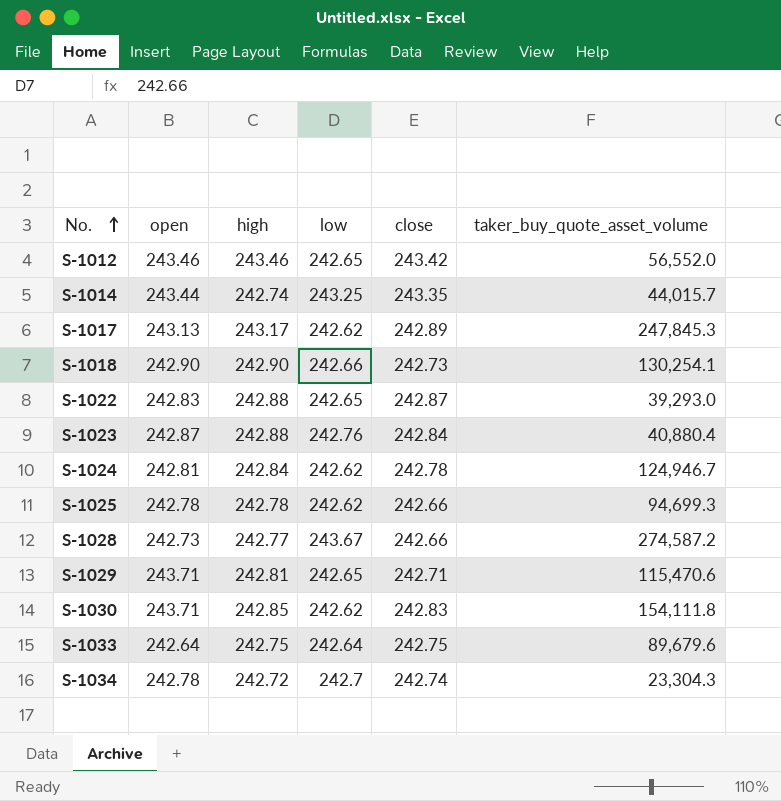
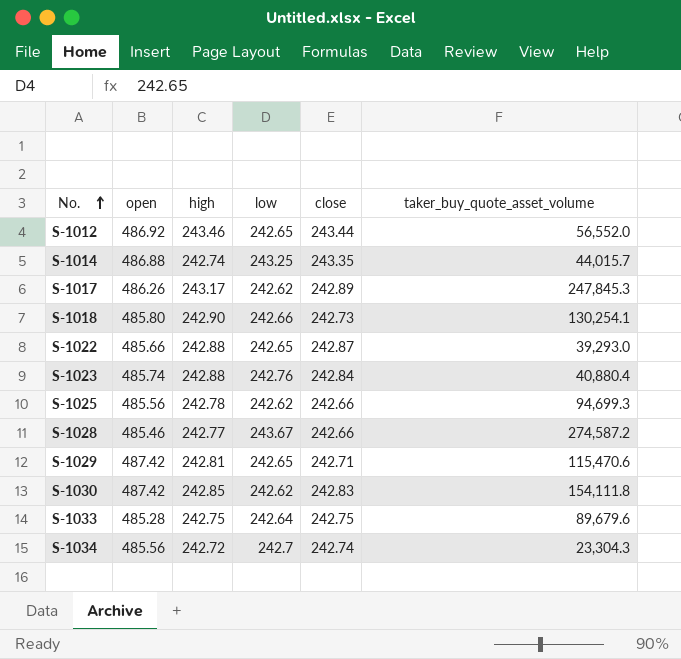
row S-1024: 242.81 | 242.84 | 242.62 | 242.78 | 124,946.7 -> none
S-1012 | open: 243.46 -> 486.92
S-1012 | close: 243.42 -> 243.44
S-1014 | open: 243.44 -> 486.88
S-1017 | open: 243.13 -> 486.26
S-1018 | open: 242.90 -> 485.80
S-1022 | open: 242.83 -> 485.66
S-1023 | open: 242.87 -> 485.74
S-1025 | open: 242.78 -> 485.56
S-1028 | open: 242.73 -> 485.46
S-1029 | open: 243.71 -> 487.42
S-1030 | open: 243.71 -> 487.42
S-1033 | open: 242.64 -> 485.28
S-1034 | open: 242.78 -> 485.56

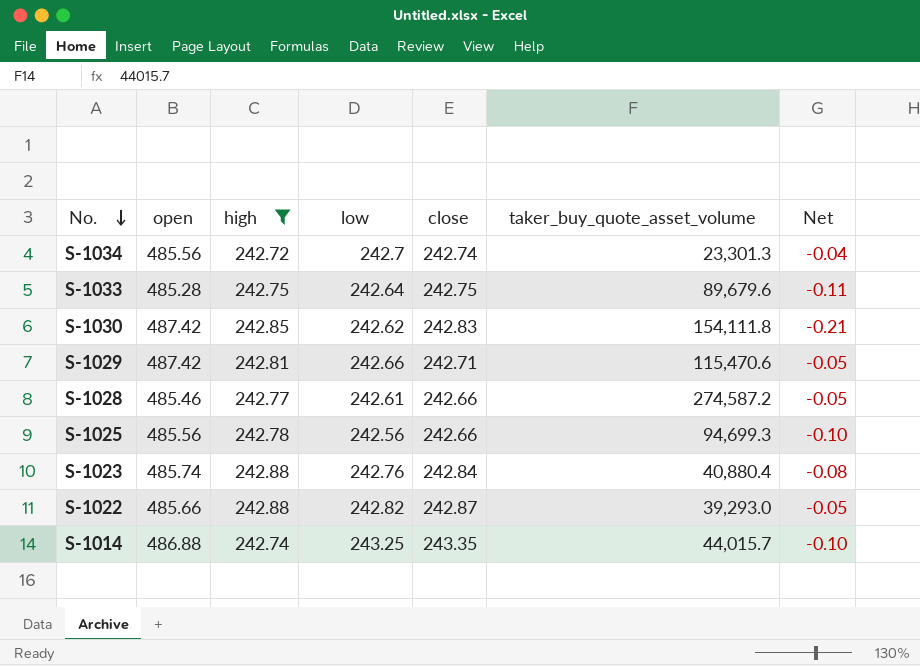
filter: none -> high <= 242.88
row order: No. ascending -> No. descending
column Net | formula: none -> [low] - [close]
S-1034 | taker_buy_quote_asset_volume: 23,304.3 -> 23,301.3
S-1029 | low: 242.65 -> 242.66
S-1028 | low: 243.67 -> 242.61
S-1025 | low: 242.62 -> 242.56
S-1022 | low: 242.65 -> 242.82

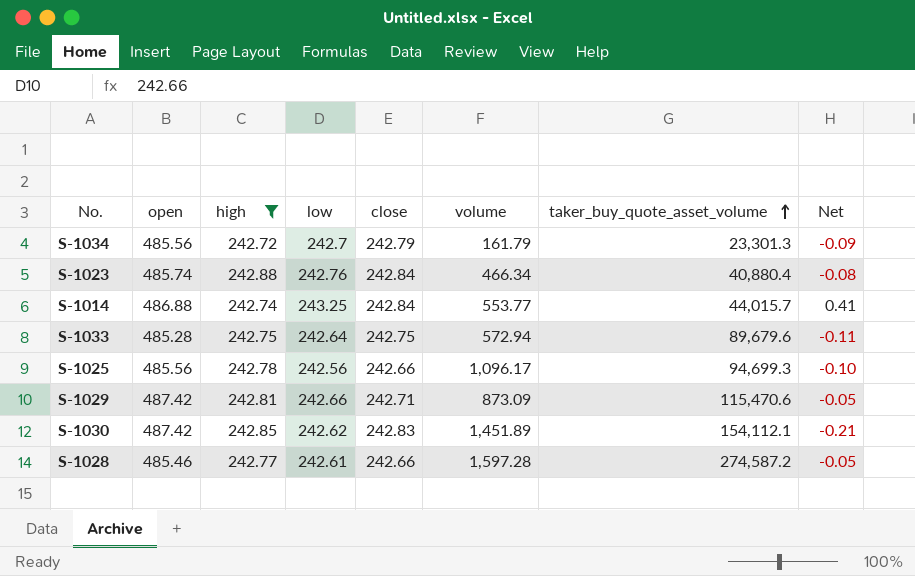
row order: No. descending -> taker_buy_quote_asset_volume ascending
column volume | position: none -> 6
row S-1022: 485.66 | 242.88 | 242.82 | 242.87 | 39,293.0 | -0.05 -> none
S-1034 | close: 242.74 -> 242.79
S-1034 | Net: -0.04 -> -0.09
S-1014 | close: 243.35 -> 242.84
S-1014 | Net: -0.10 -> 0.41
S-1030 | taker_buy_quote_asset_volume: 154,111.8 -> 154,112.1

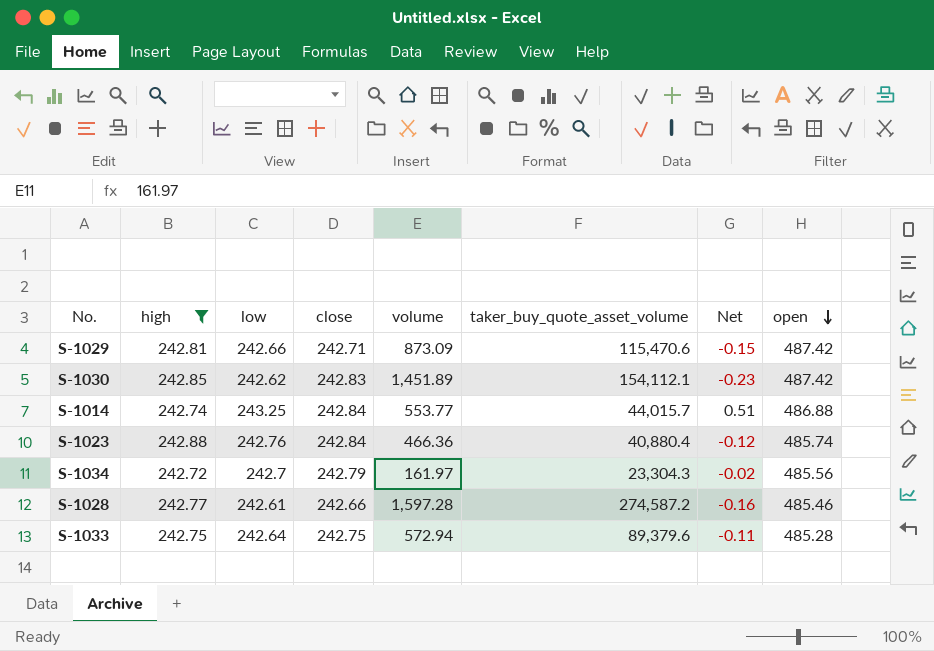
row order: taker_buy_quote_asset_volume ascending -> open descending
column Net | formula: [low] - [close] -> [low] - [high]
column open | position: 2 -> 8
row S-1025: 485.56 | 242.78 | 242.56 | 242.66 | 1,096.17 | 94,699.3 | -0.10 -> none
S-1023 | volume: 466.34 -> 466.36
S-1034 | volume: 161.79 -> 161.97
S-1034 | taker_buy_quote_asset_volume: 23,301.3 -> 23,304.3
S-1033 | taker_buy_quote_asset_volume: 89,679.6 -> 89,379.6

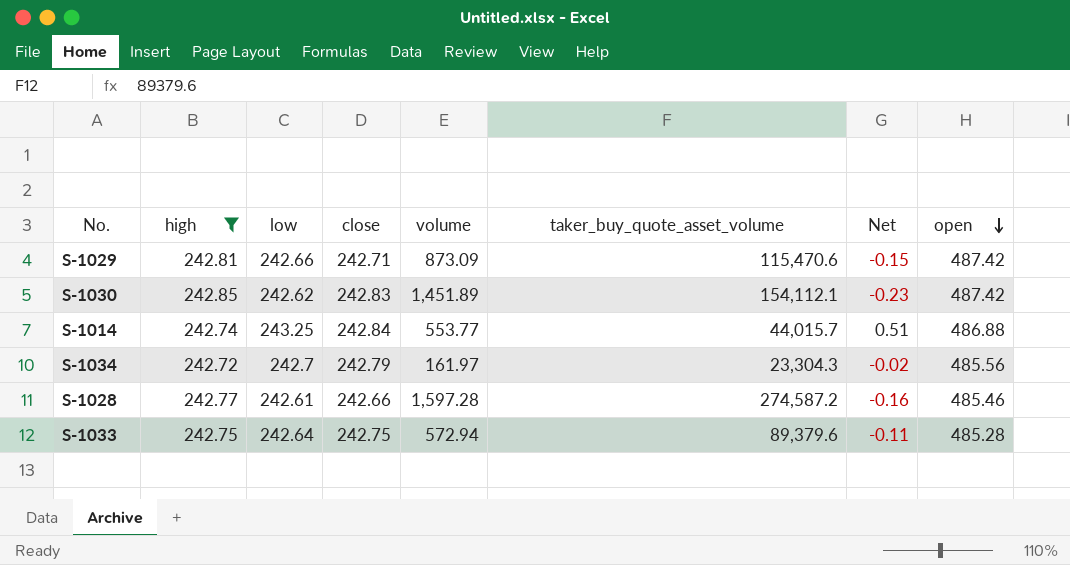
row S-1023: 242.88 | 242.76 | 242.84 | 466.36 | 40,880.4 | -0.12 | 485.74 -> none

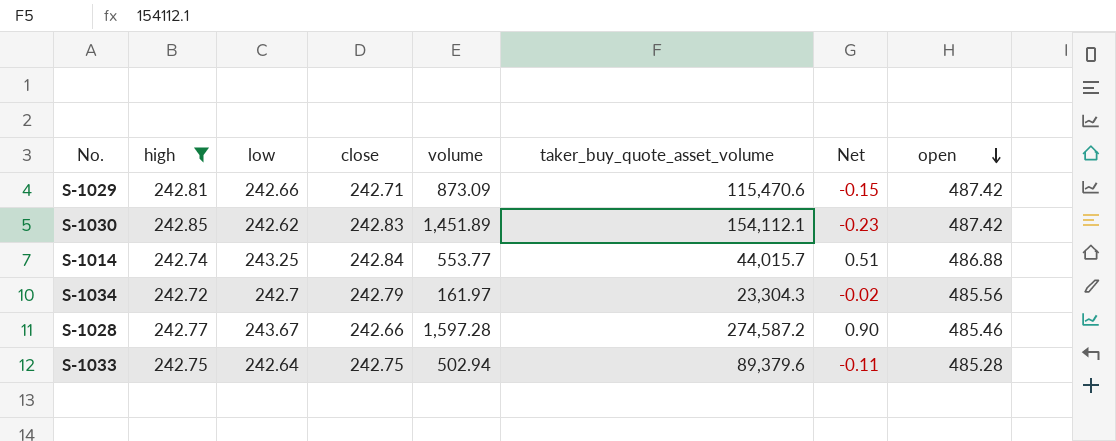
S-1028 | low: 242.61 -> 243.67
S-1028 | Net: -0.16 -> 0.90
S-1033 | volume: 572.94 -> 502.94

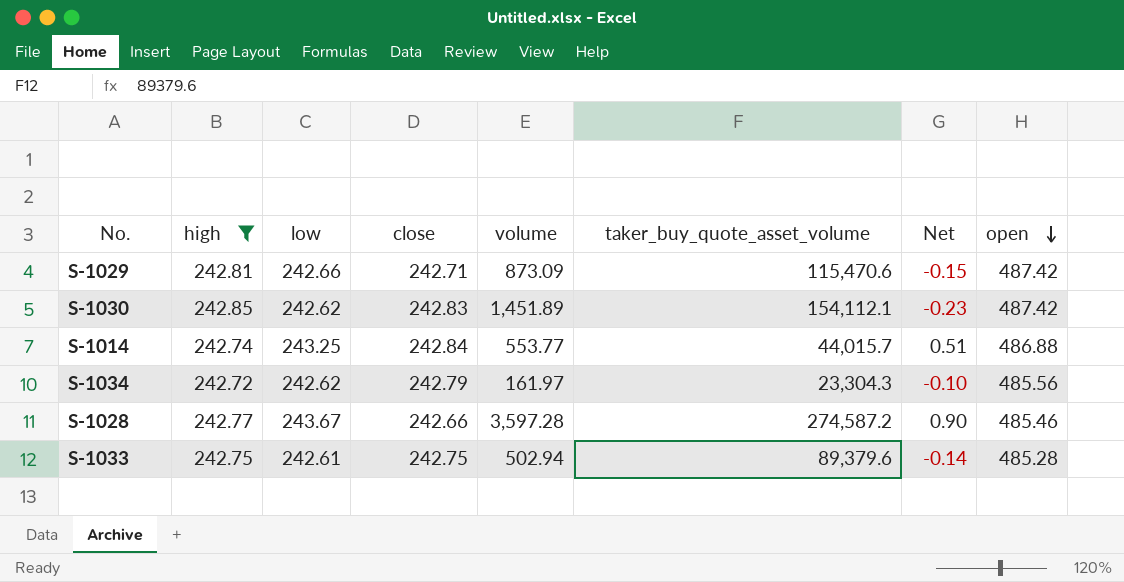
S-1034 | low: 242.7 -> 242.62
S-1034 | Net: -0.02 -> -0.10
S-1028 | volume: 1,597.28 -> 3,597.28
S-1033 | low: 242.64 -> 242.61
S-1033 | Net: -0.11 -> -0.14

